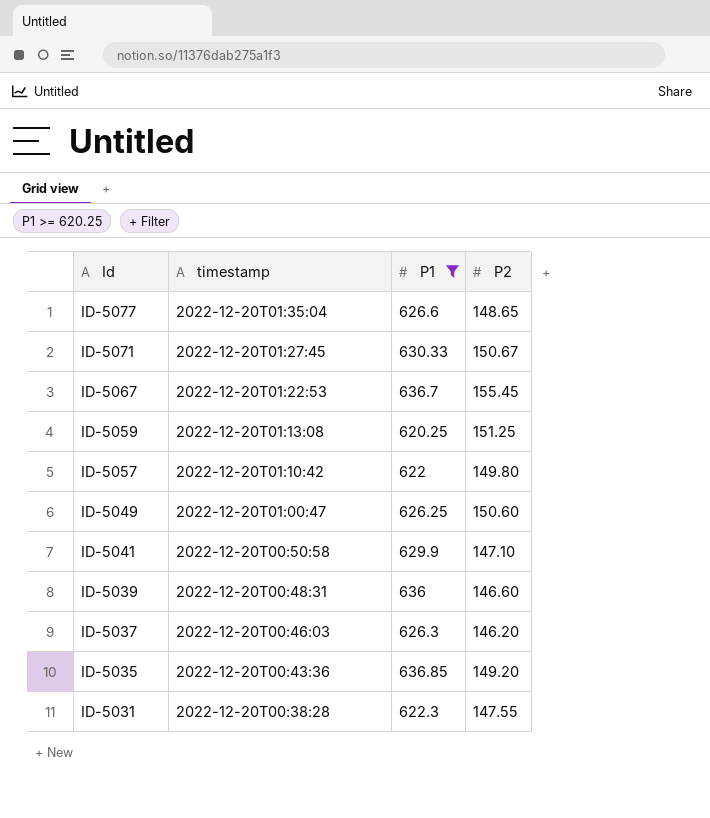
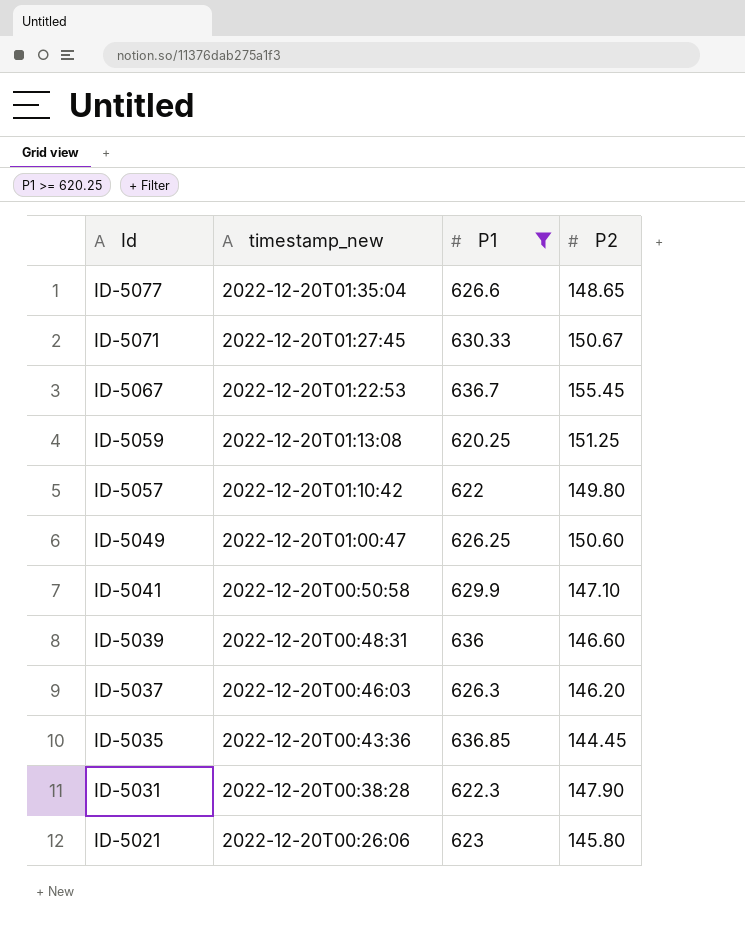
column name: timestamp -> timestamp_new
ID-5035 | P2: 149.20 -> 144.45
ID-5031 | P2: 147.55 -> 147.90
row ID-5021: none -> 2022-12-20T00:26:06 | 623 | 145.80

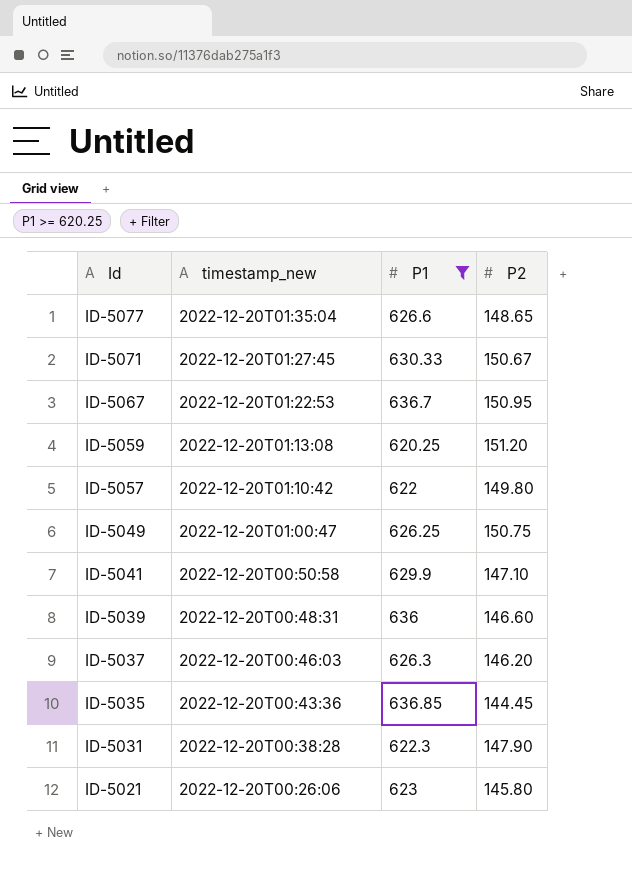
ID-5067 | P2: 155.45 -> 150.95
ID-5059 | P2: 151.25 -> 151.20
ID-5049 | P2: 150.60 -> 150.75

